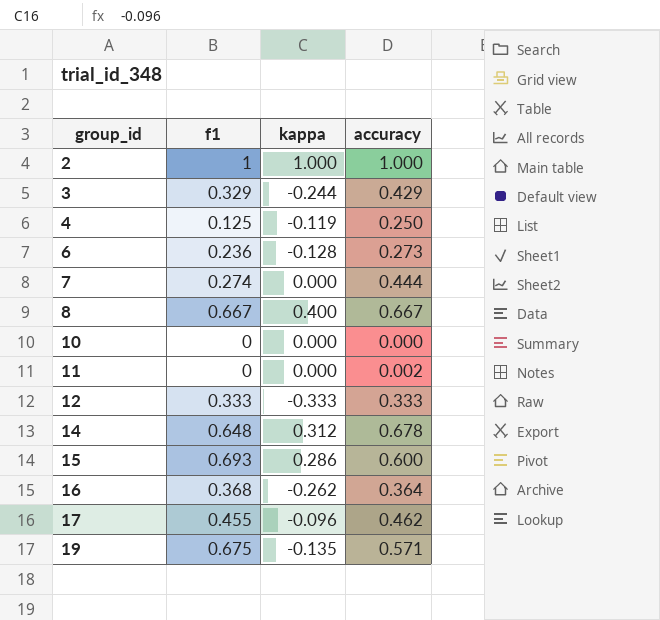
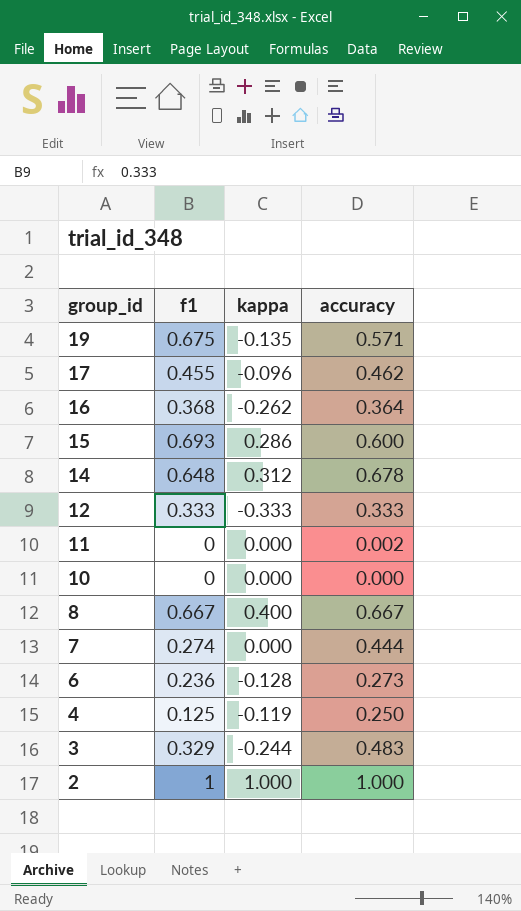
row order: group_id ascending -> group_id descending
3 | accuracy: 0.429 -> 0.483

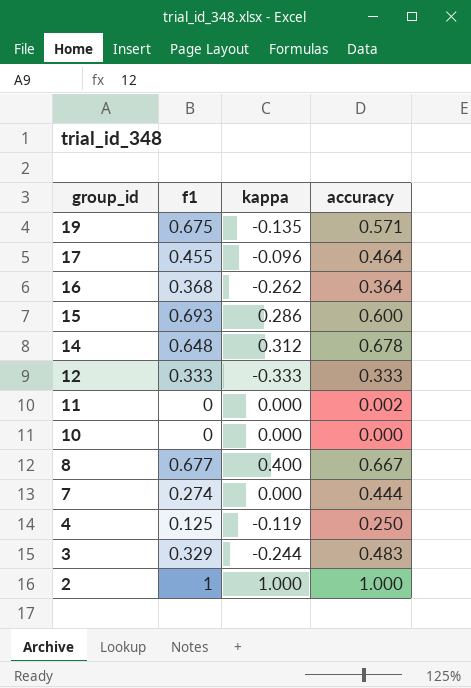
row 6: 0.236 | -0.128 | 0.273 -> none
17 | accuracy: 0.462 -> 0.464
8 | f1: 0.667 -> 0.677

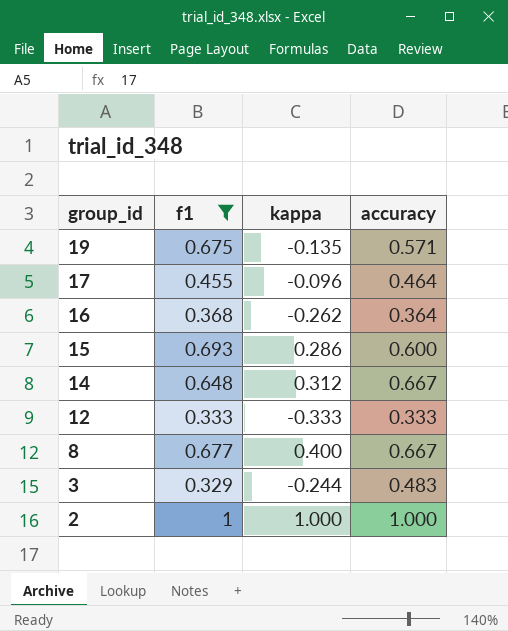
filter: none -> f1 >= 0.329
14 | accuracy: 0.678 -> 0.667

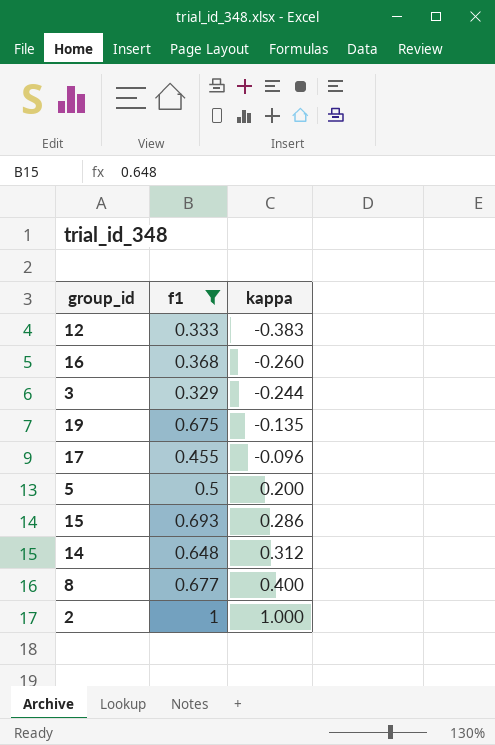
row order: group_id descending -> kappa ascending
column accuracy | position: 4 -> none
12 | kappa: -0.333 -> -0.383
16 | kappa: -0.262 -> -0.260
row 5: none -> 0.5 | 0.200

